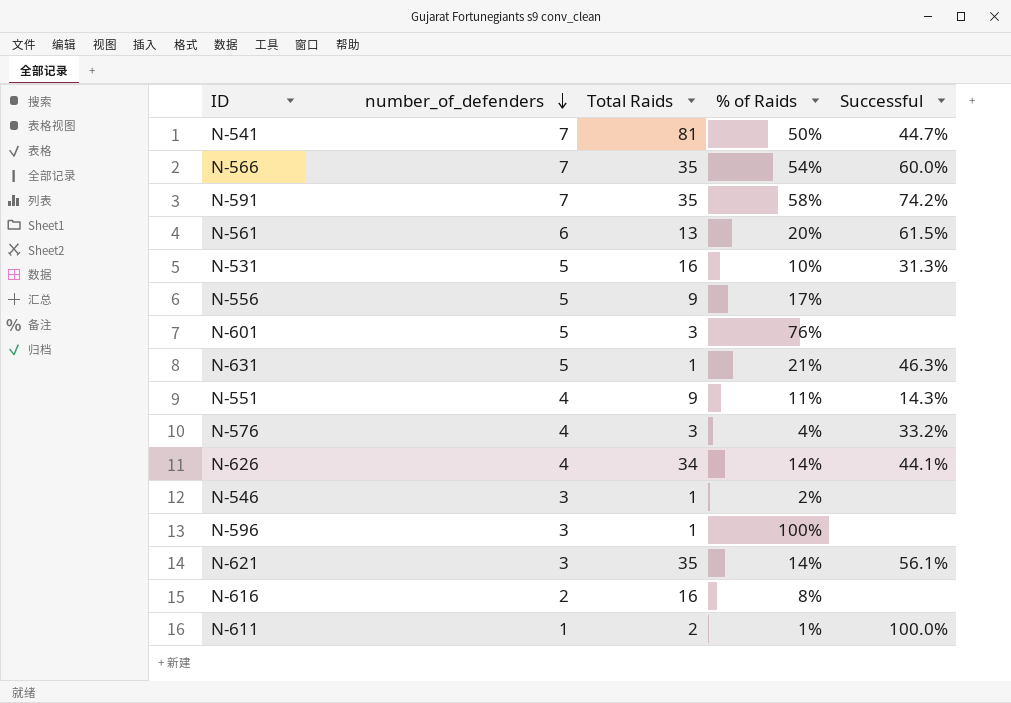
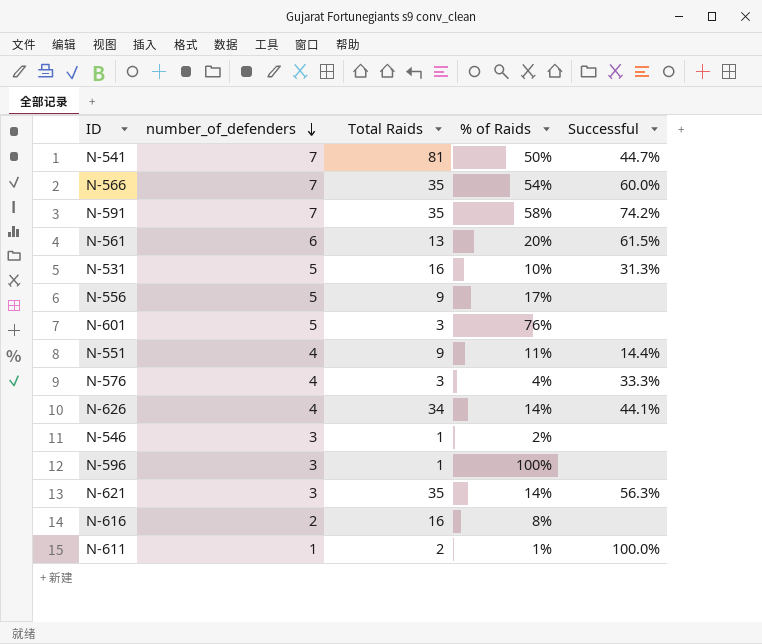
row N-631: 5 | 1 | 21% | 46.3% -> none
N-551 | Successful: 14.3% -> 14.4%
N-576 | Successful: 33.2% -> 33.3%
N-621 | Successful: 56.1% -> 56.3%

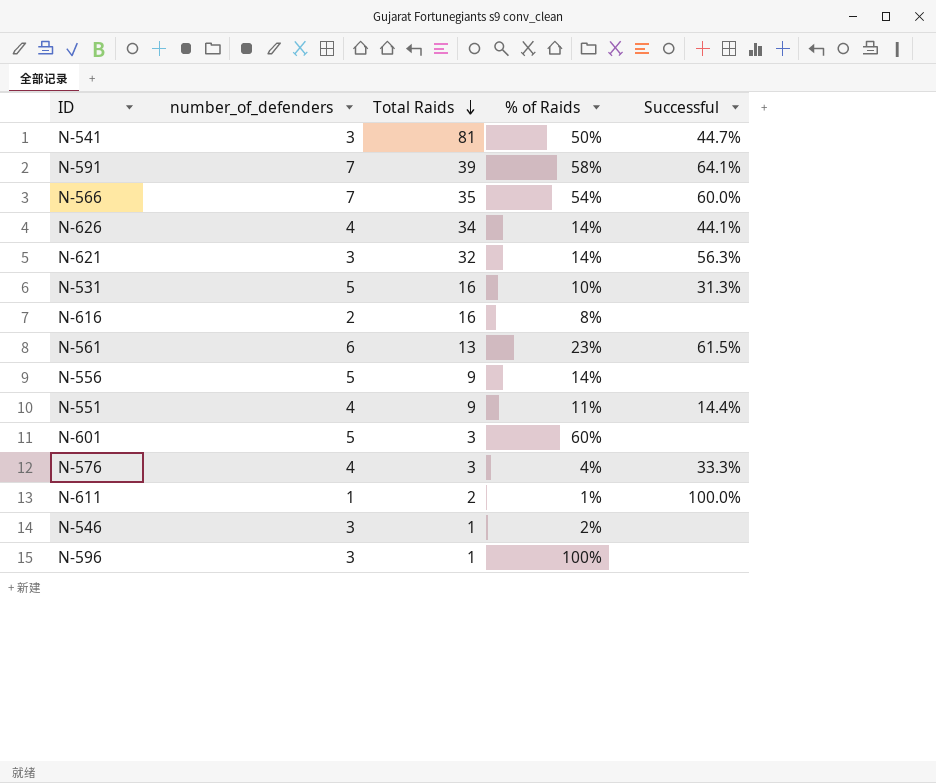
row order: number_of_defenders descending -> Total Raids descending
N-541 | number_of_defenders: 7 -> 3
N-591 | Total Raids: 35 -> 39
N-591 | Successful: 74.2% -> 64.1%
N-621 | Total Raids: 35 -> 32
N-561 | % of Raids: 20% -> 23%
N-556 | % of Raids: 17% -> 14%
N-601 | % of Raids: 76% -> 60%

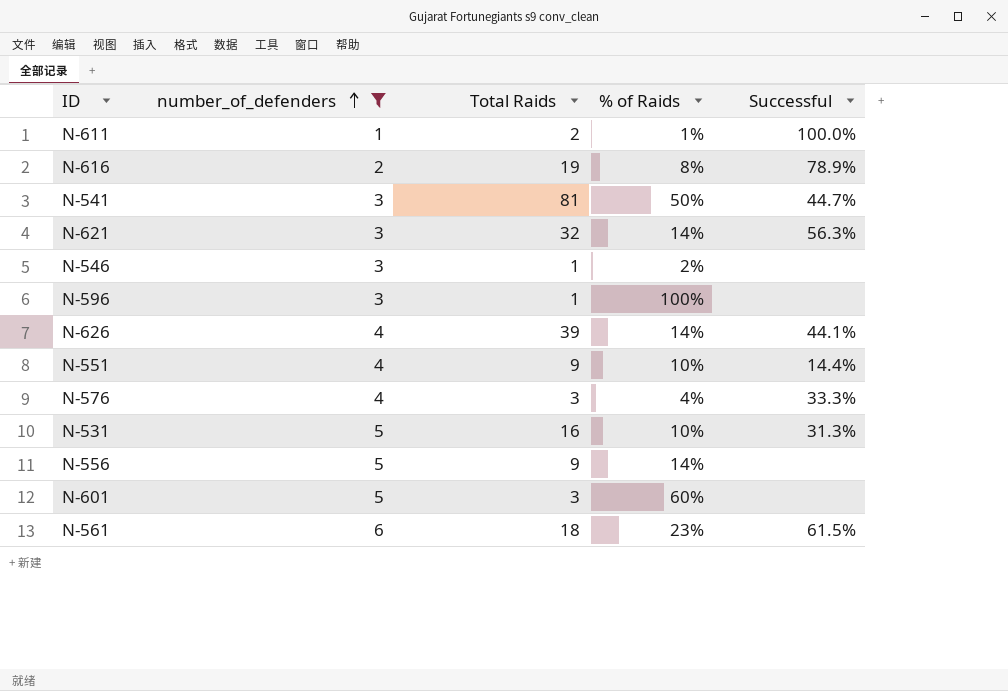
filter: none -> number_of_defenders != 7
row order: Total Raids descending -> number_of_defenders ascending
N-616 | Total Raids: 16 -> 19
N-616 | Successful: none -> 78.9%
N-626 | Total Raids: 34 -> 39
N-551 | % of Raids: 11% -> 10%
N-561 | Total Raids: 13 -> 18

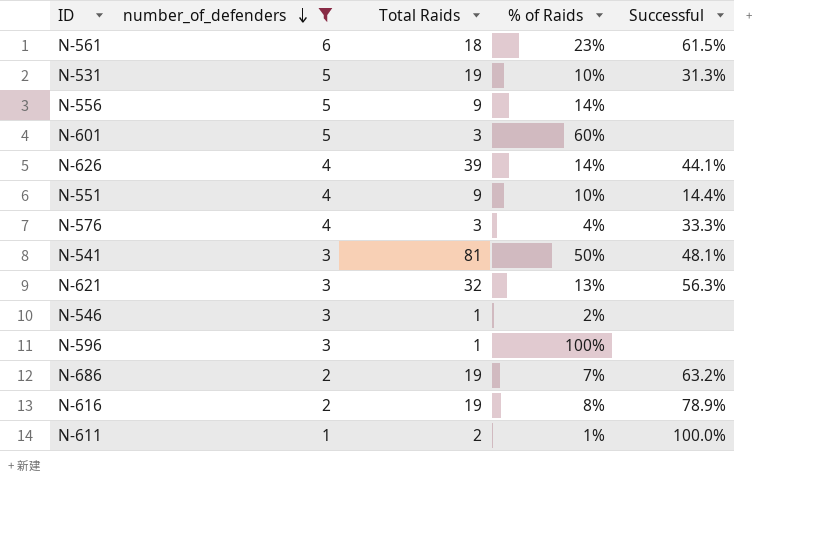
row order: number_of_defenders ascending -> number_of_defenders descending
N-531 | Total Raids: 16 -> 19
N-541 | Successful: 44.7% -> 48.1%
N-621 | % of Raids: 14% -> 13%
row N-686: none -> 2 | 19 | 7% | 63.2%

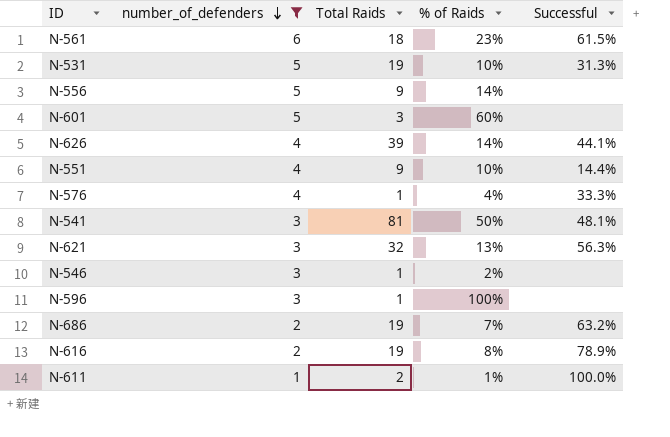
N-576 | Total Raids: 3 -> 1

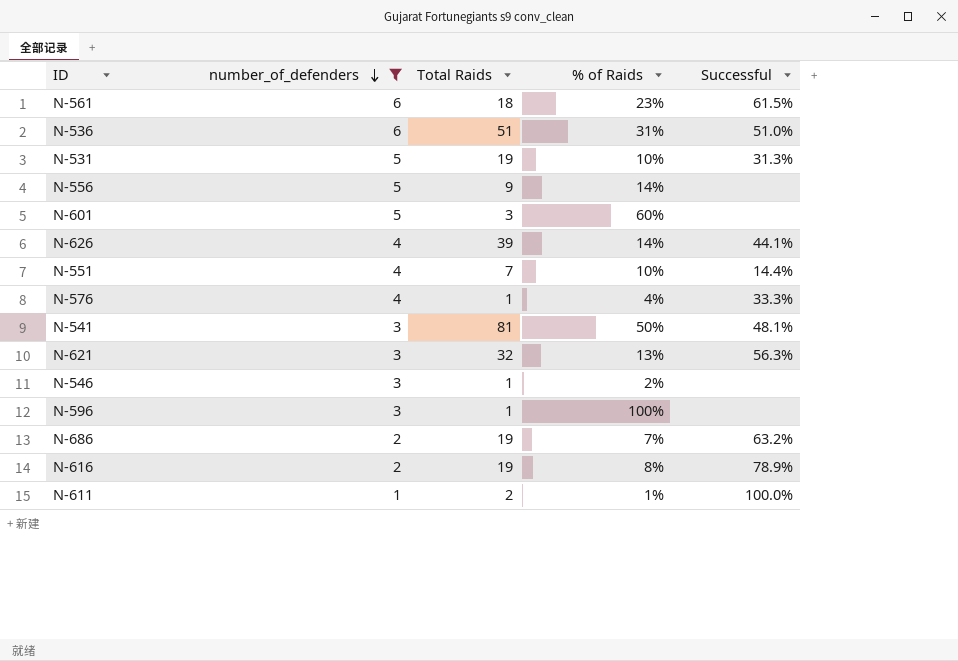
row N-536: none -> 6 | 51 | 31% | 51.0%
N-551 | Total Raids: 9 -> 7

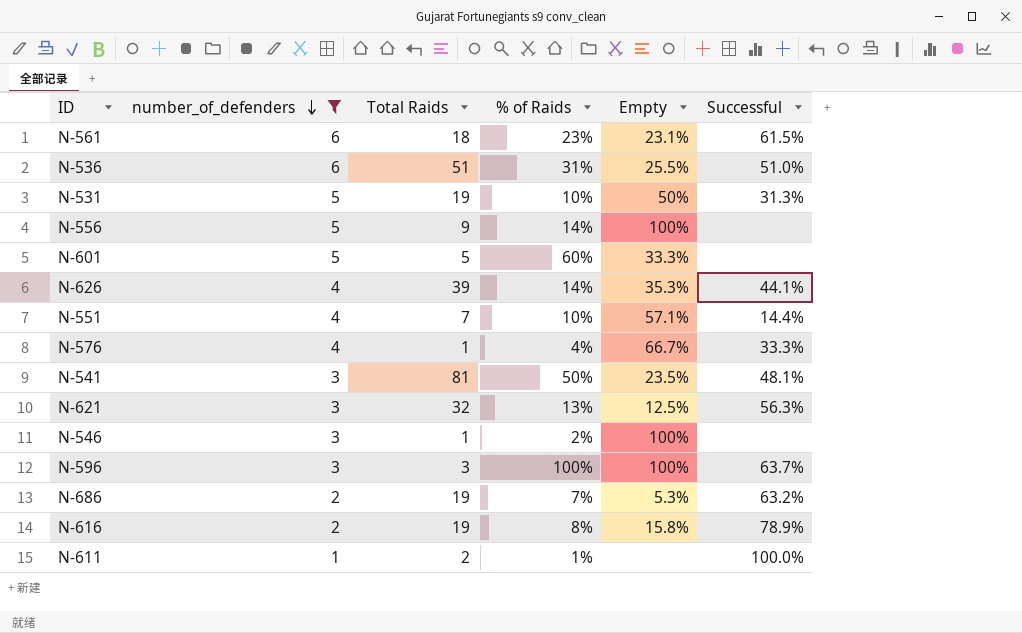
column Empty | position: none -> 5
N-601 | Total Raids: 3 -> 5
N-596 | Total Raids: 1 -> 3
N-596 | Successful: none -> 63.7%

